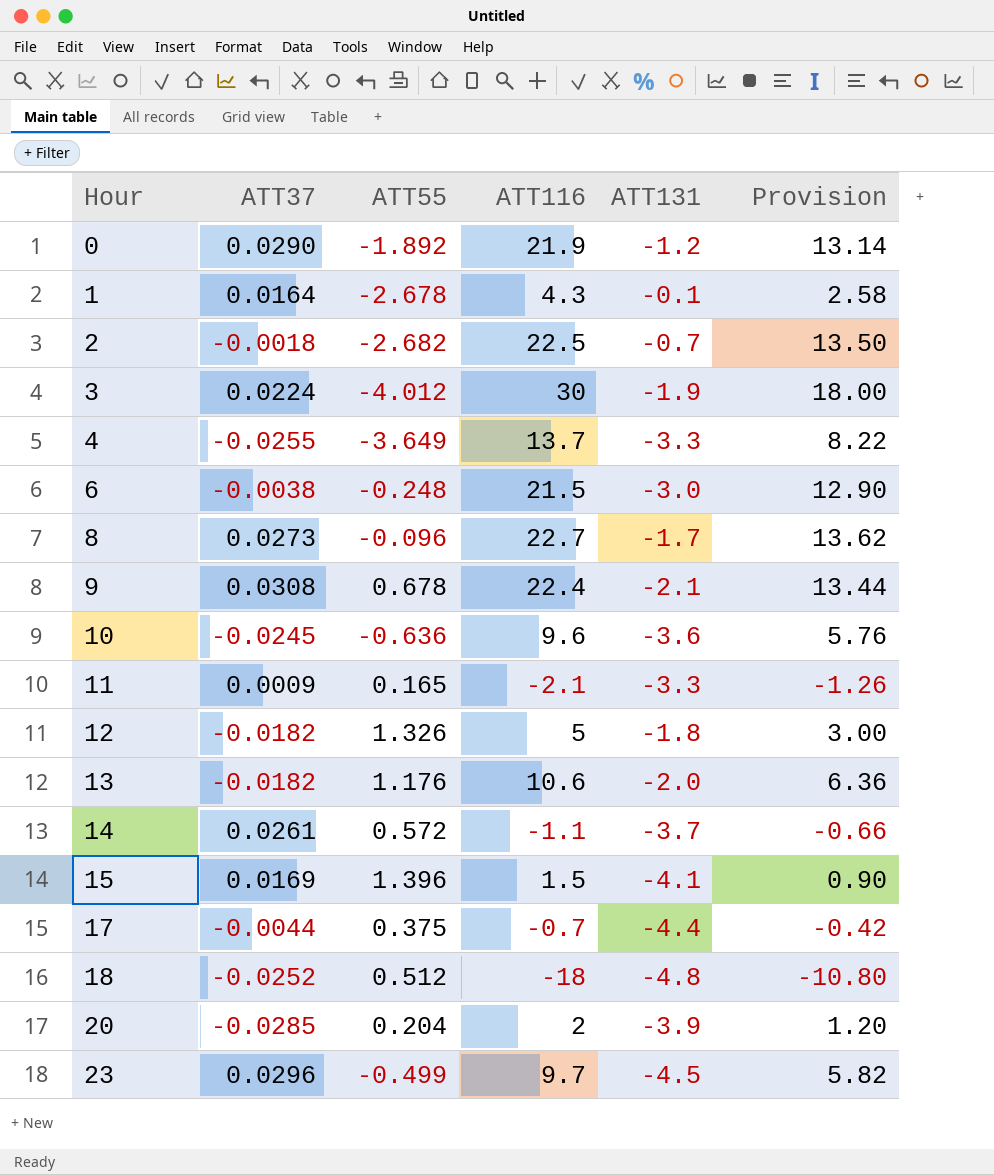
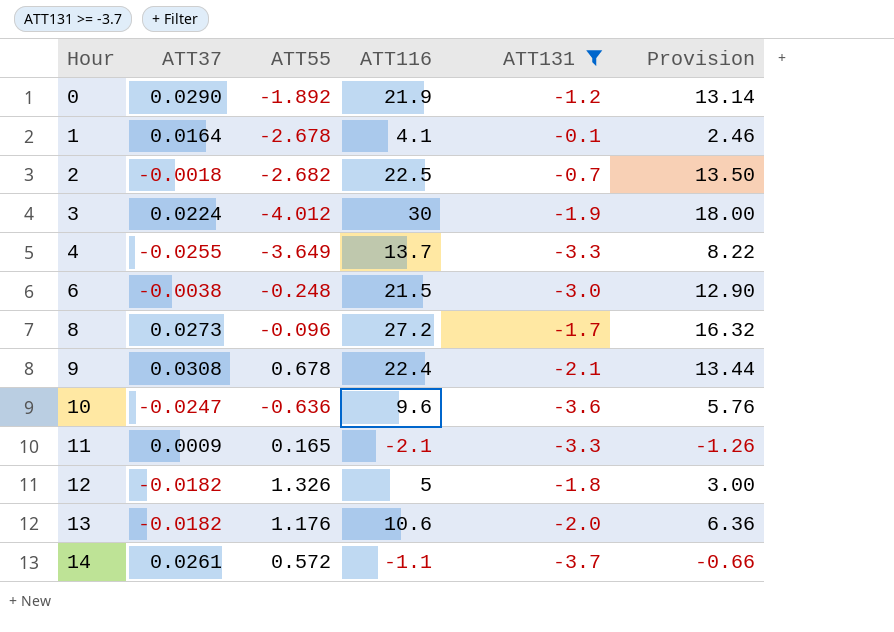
filter: none -> ATT131 >= -3.7
1 | ATT116: 4.3 -> 4.1
1 | Provision: 2.58 -> 2.46
8 | ATT116: 22.7 -> 27.2
8 | Provision: 13.62 -> 16.32
10 | ATT37: -0.0245 -> -0.0247

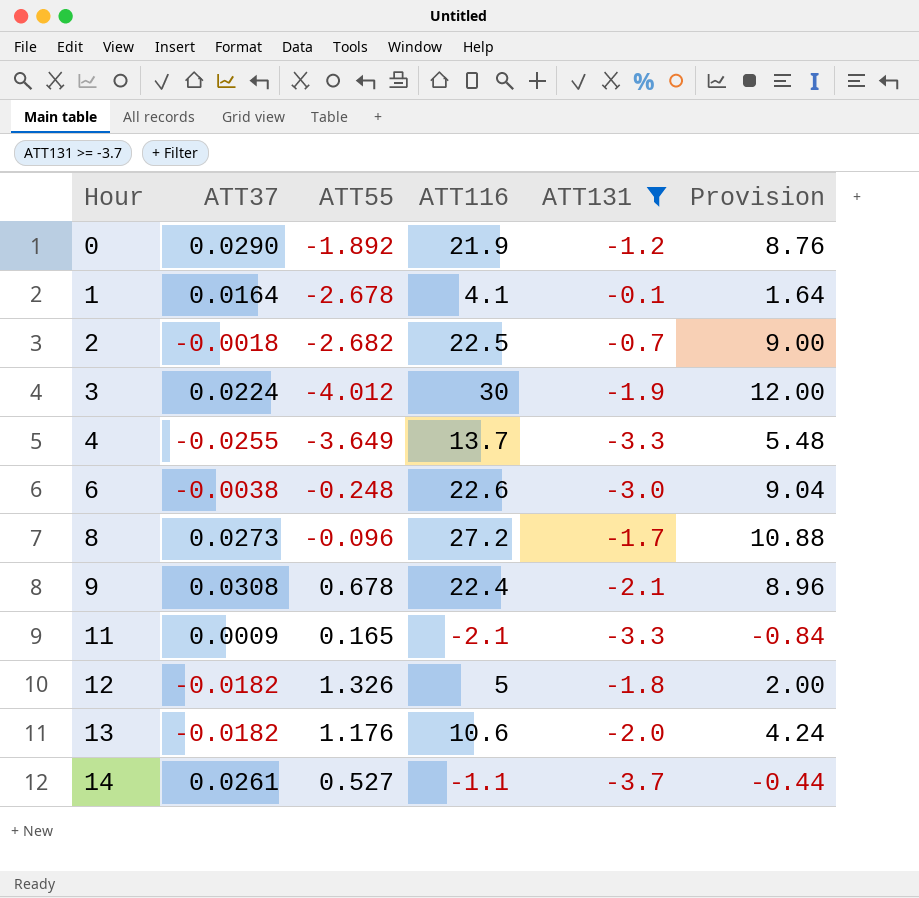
column Provision | formula: [ATT116] * 0.6 -> [ATT116] * 0.4
row 10: -0.0247 | -0.636 | 9.6 | -3.6 | 5.76 -> none
6 | ATT116: 21.5 -> 22.6
14 | ATT55: 0.572 -> 0.527

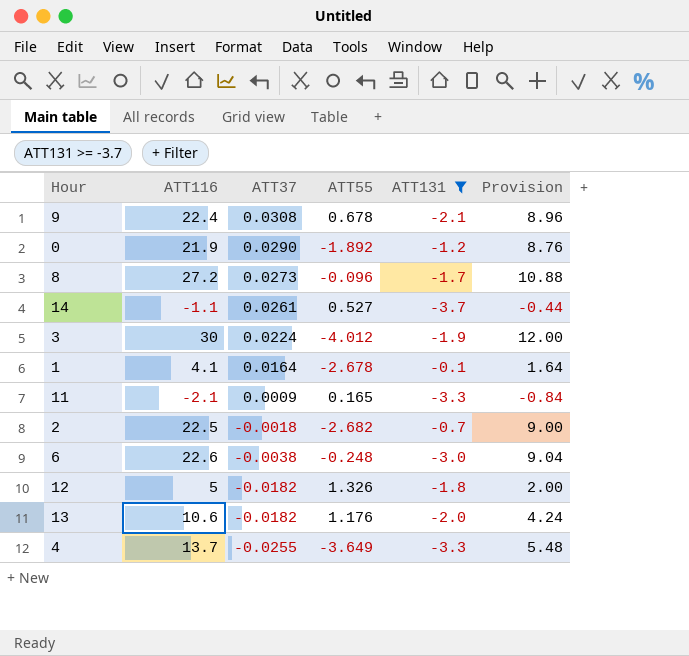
row order: Hour ascending -> ATT37 descending
column ATT116 | position: 4 -> 2

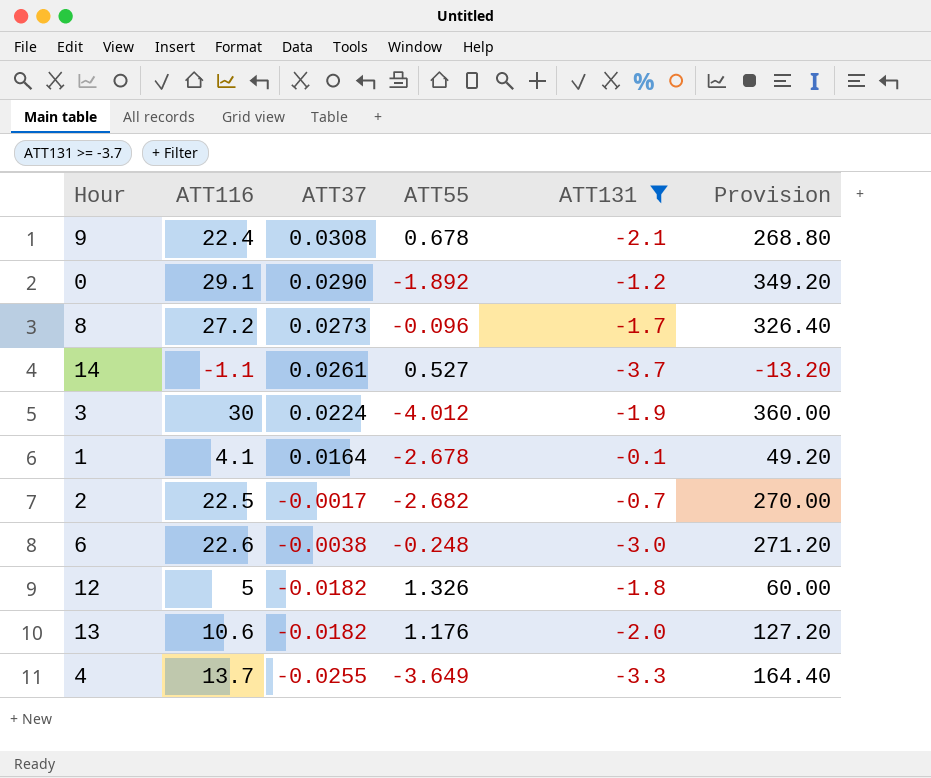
column Provision | formula: [ATT116] * 0.4 -> [ATT116] * 12
row 11: -2.1 | 0.0009 | 0.165 | -3.3 | -0.84 -> none
0 | ATT116: 21.9 -> 29.1
2 | ATT37: -0.0018 -> -0.0017

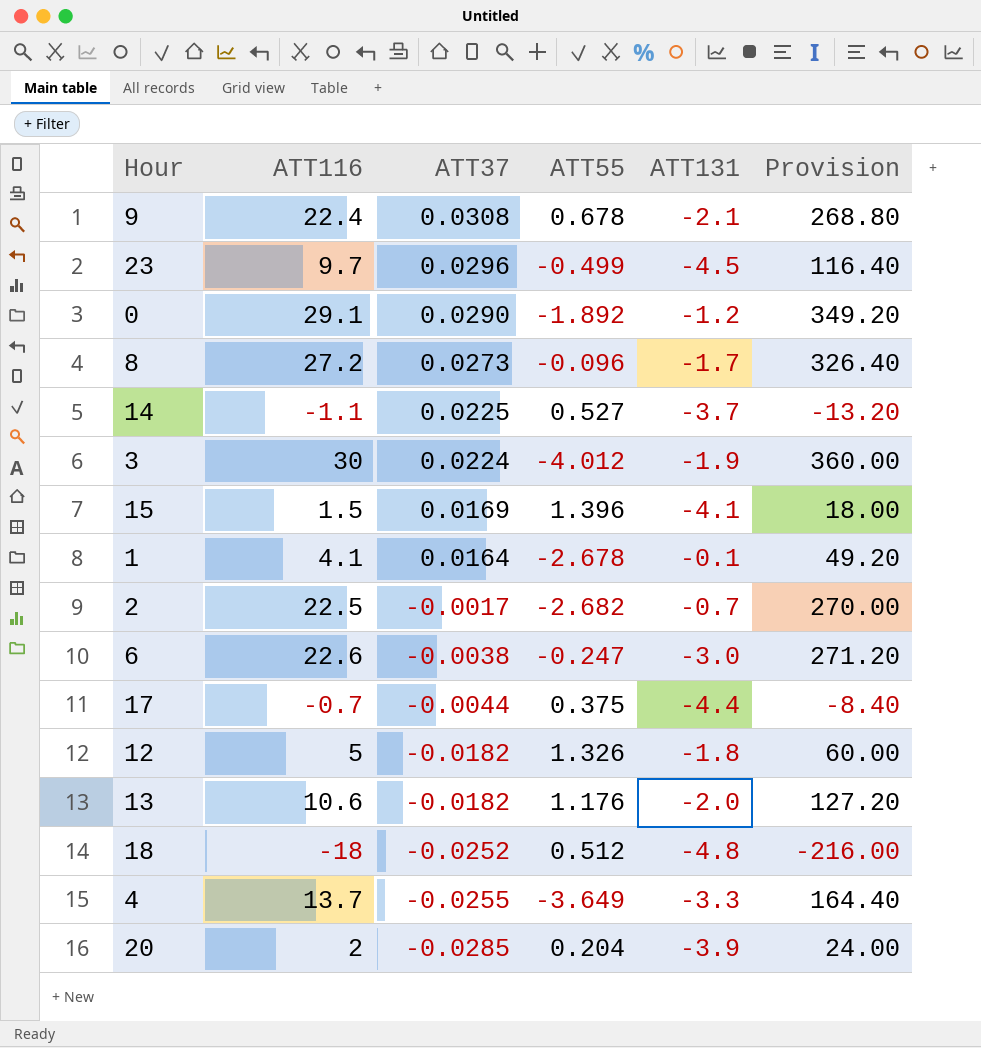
filter: ATT131 >= -3.7 -> none
14 | ATT37: 0.0261 -> 0.0225
6 | ATT55: -0.248 -> -0.247

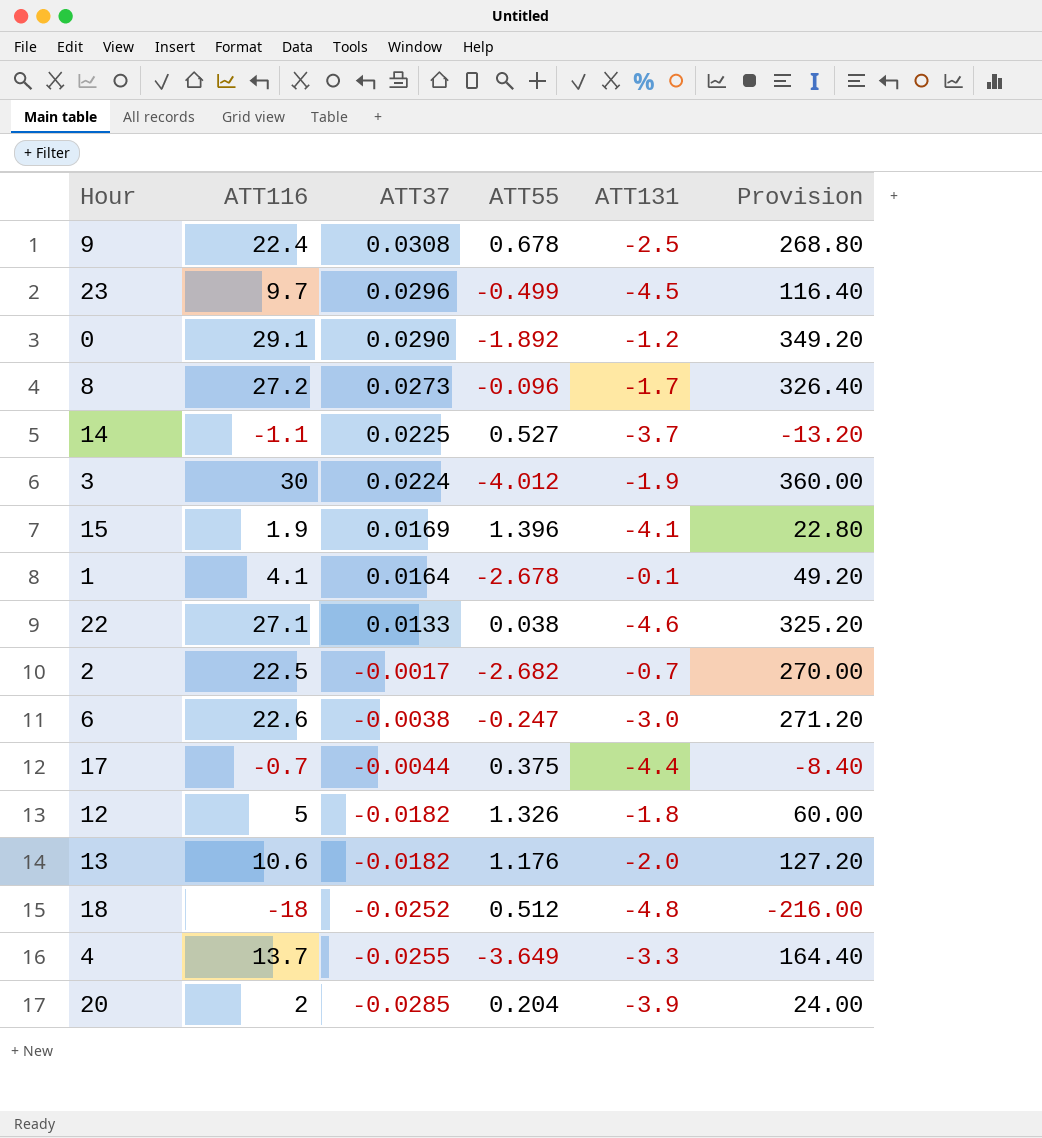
9 | ATT131: -2.1 -> -2.5
15 | ATT116: 1.5 -> 1.9
15 | Provision: 18.00 -> 22.80
row 22: none -> 27.1 | 0.0133 | 0.038 | -4.6 | 325.20

